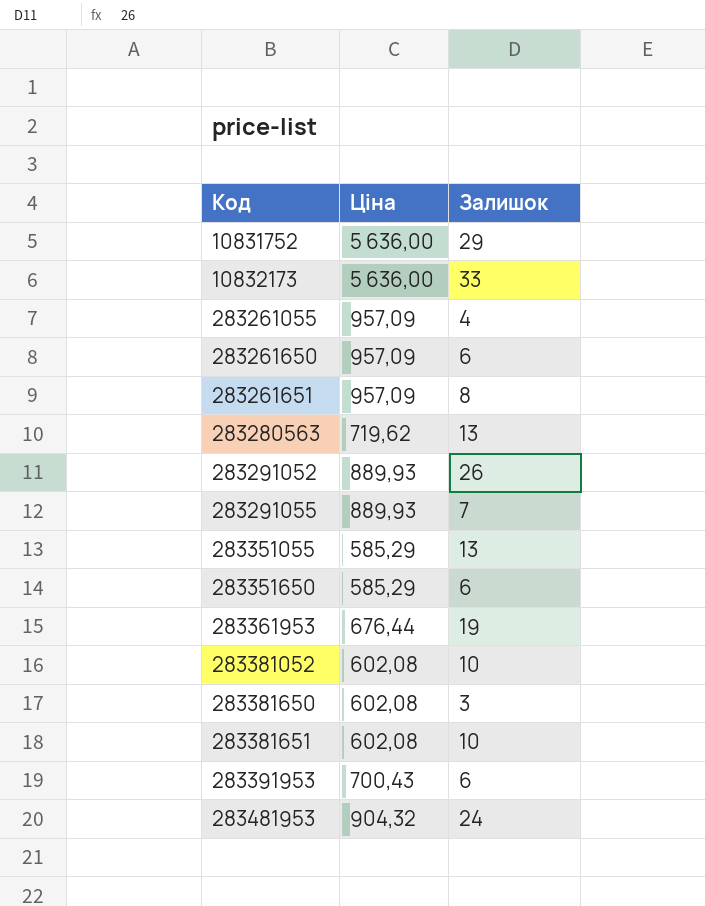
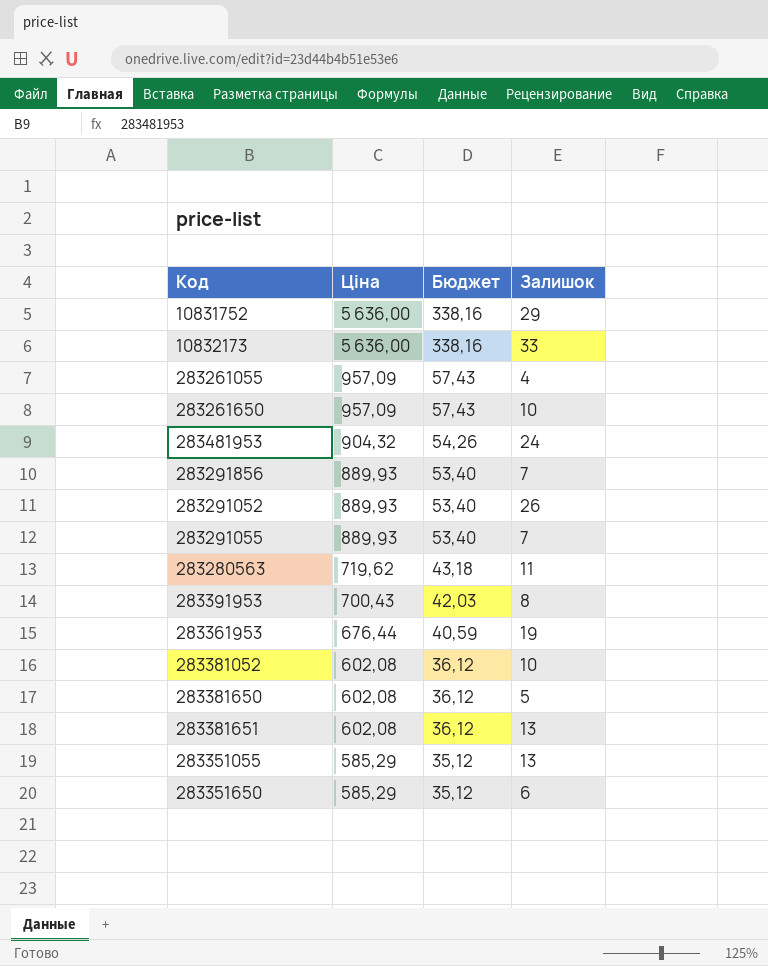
row order: Код ascending -> Ціна descending
column Бюджет | formula: none -> [Ціна] * 0,06
row 283261651: 957,09 | 8 -> none
283261650 | Залишок: 6 -> 10
row 283291856: none -> 889,93 | 53,40 | 7
283280563 | Залишок: 13 -> 11
283391953 | Залишок: 6 -> 8
283381650 | Залишок: 3 -> 5
283381651 | Залишок: 10 -> 13

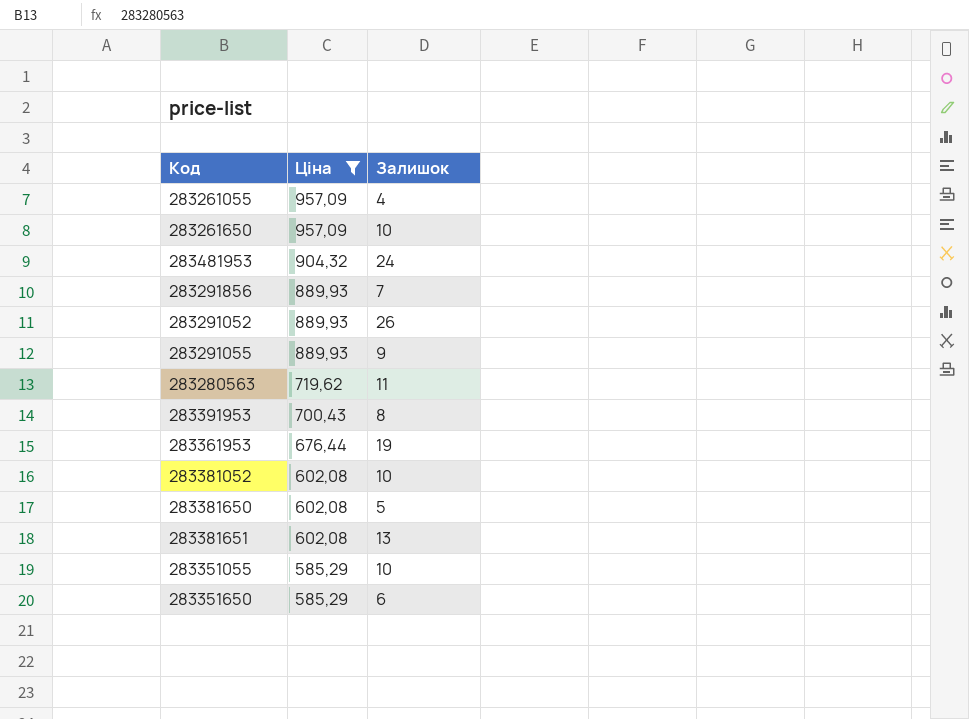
filter: none -> Ціна != 5 636,00
column Бюджет | formula: [Ціна] * 0,06 -> none
283291055 | Залишок: 7 -> 9
283351055 | Залишок: 13 -> 10

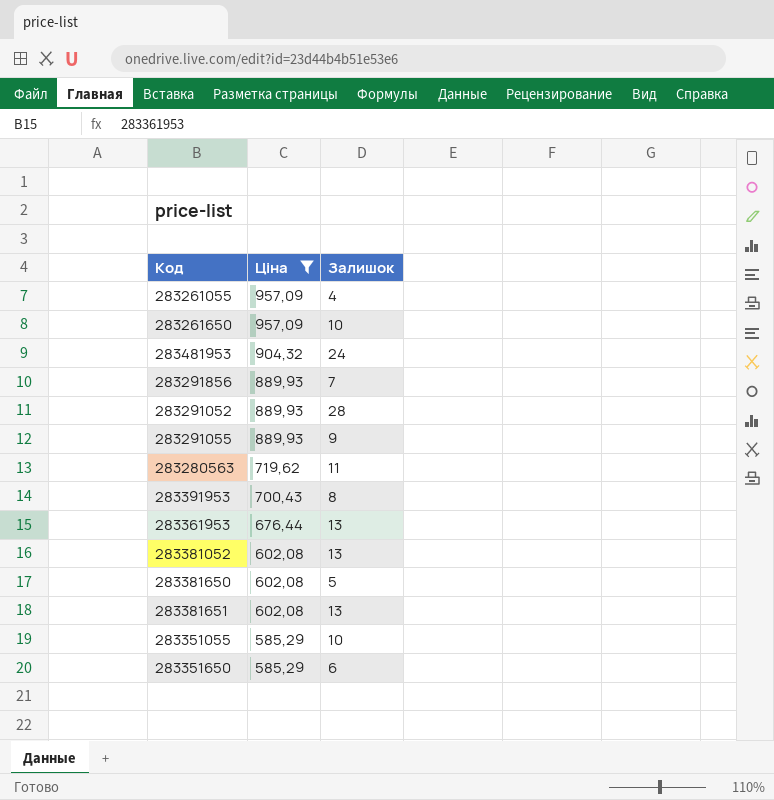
283291052 | Залишок: 26 -> 28
283361953 | Залишок: 19 -> 13
283381052 | Залишок: 10 -> 13

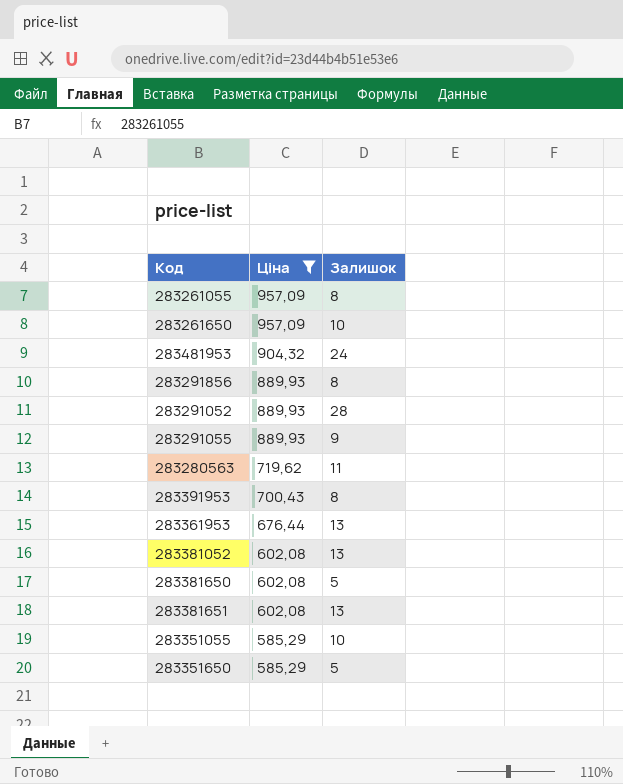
283261055 | Залишок: 4 -> 8
283291856 | Залишок: 7 -> 8
283351650 | Залишок: 6 -> 5

